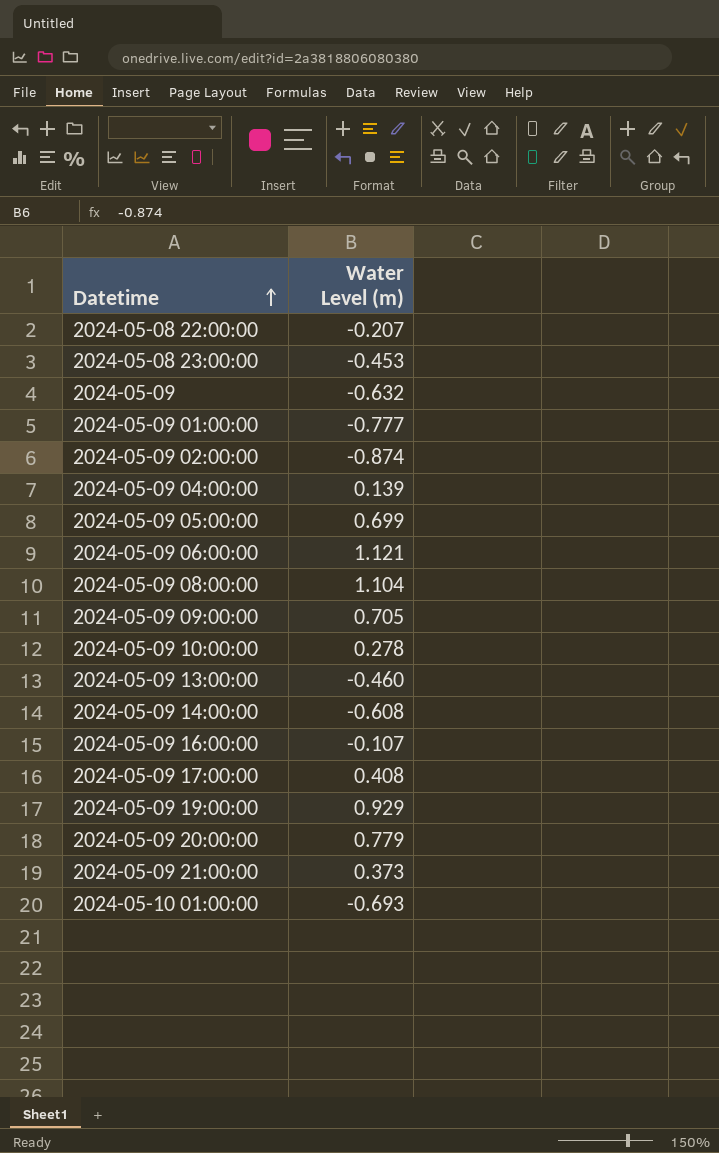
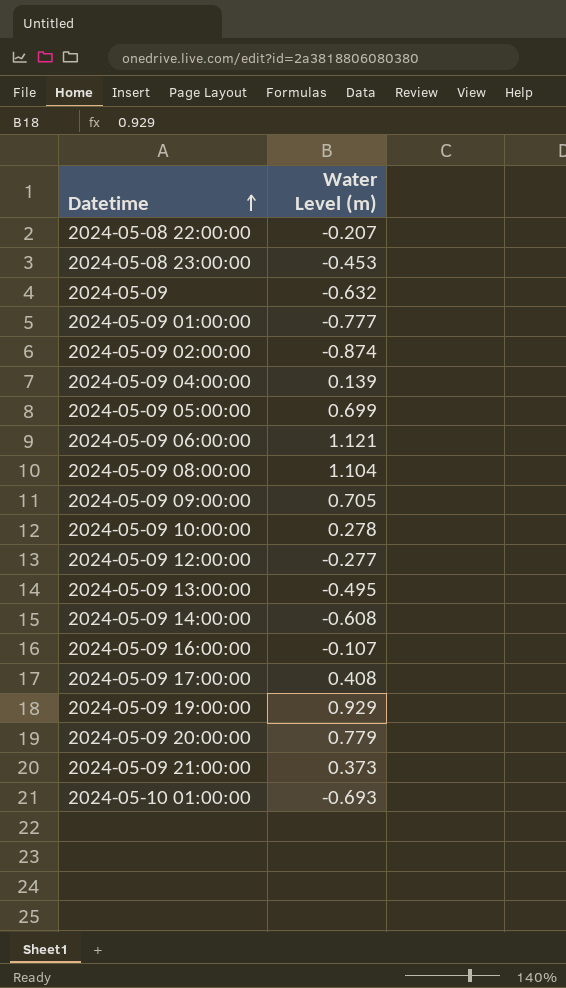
row 2024-05-09 12:00:00: none -> -0.277
2024-05-09 13:00:00 | Water Level (m): -0.460 -> -0.495

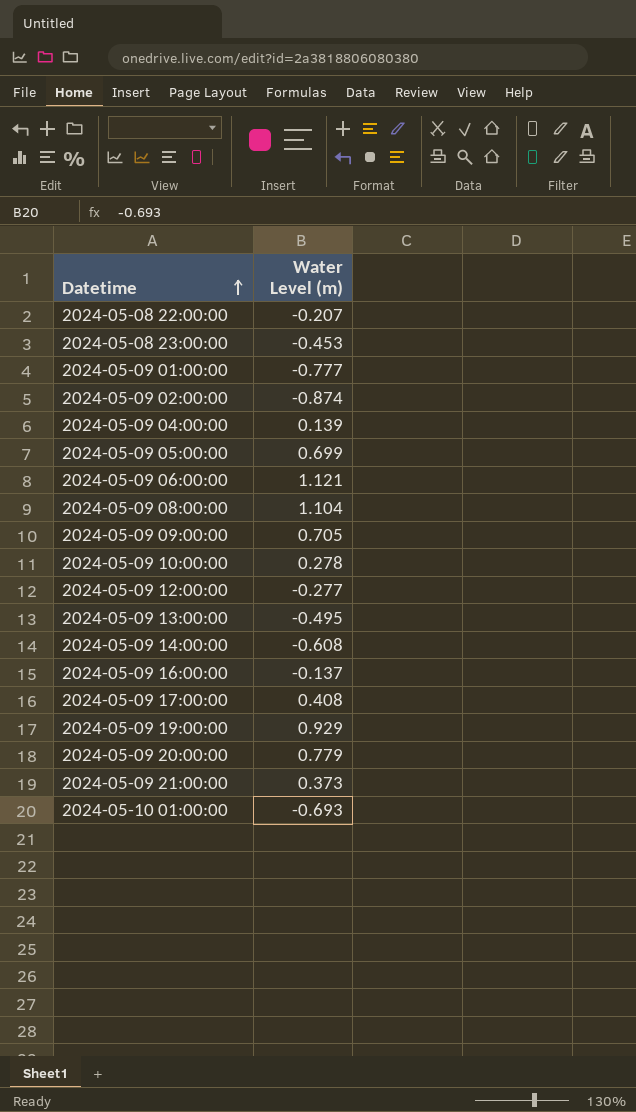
row 2024-05-09: -0.632 -> none
2024-05-09 16:00:00 | Water Level (m): -0.107 -> -0.137

